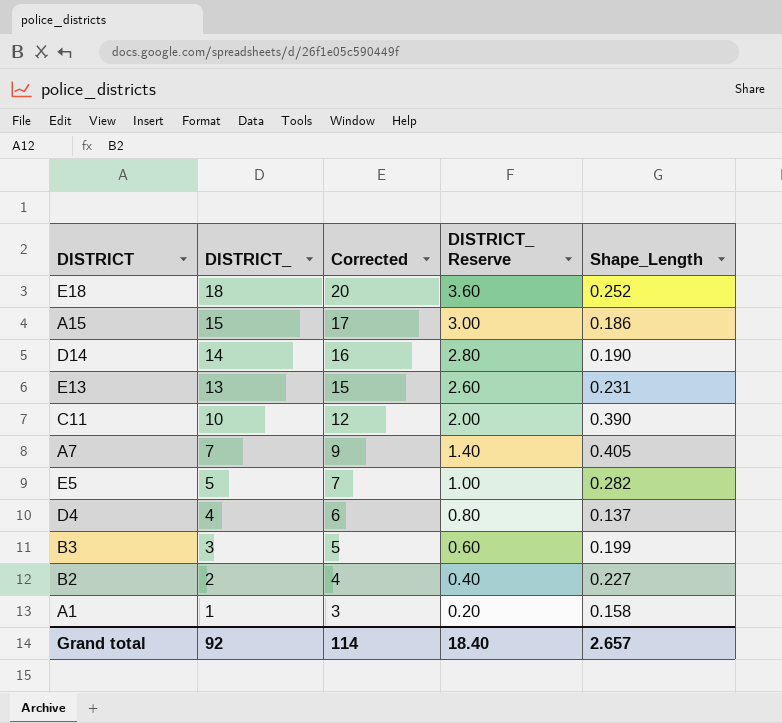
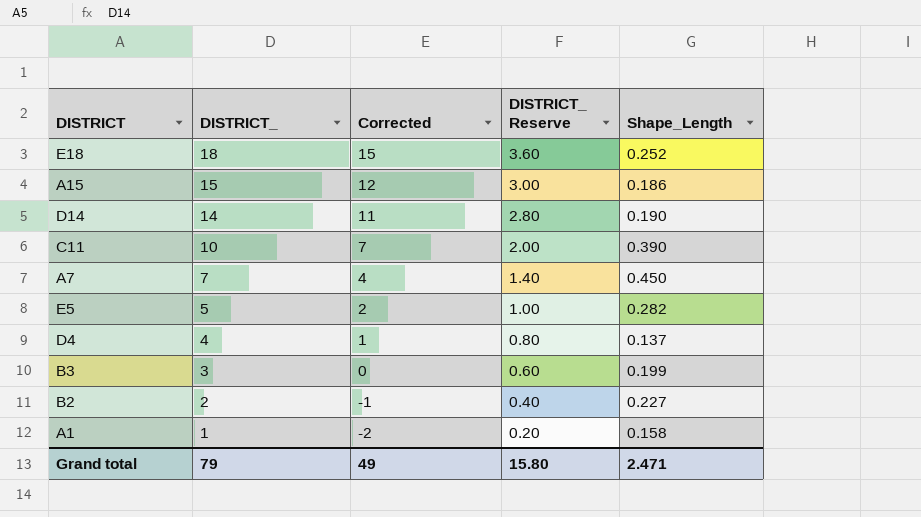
column Corrected | formula: [DISTRICT_] + 2 -> [DISTRICT_] - 3
row E13: 13 | 15 | 2.60 | 0.231 -> none
A7 | Shape_Length: 0.405 -> 0.450
Grand total | DISTRICT_: 92 -> 79
Grand total | Corrected: 114 -> 49
Grand total | DISTRICT_ Reserve: 18.40 -> 15.80
Grand total | Shape_Length: 2.657 -> 2.471

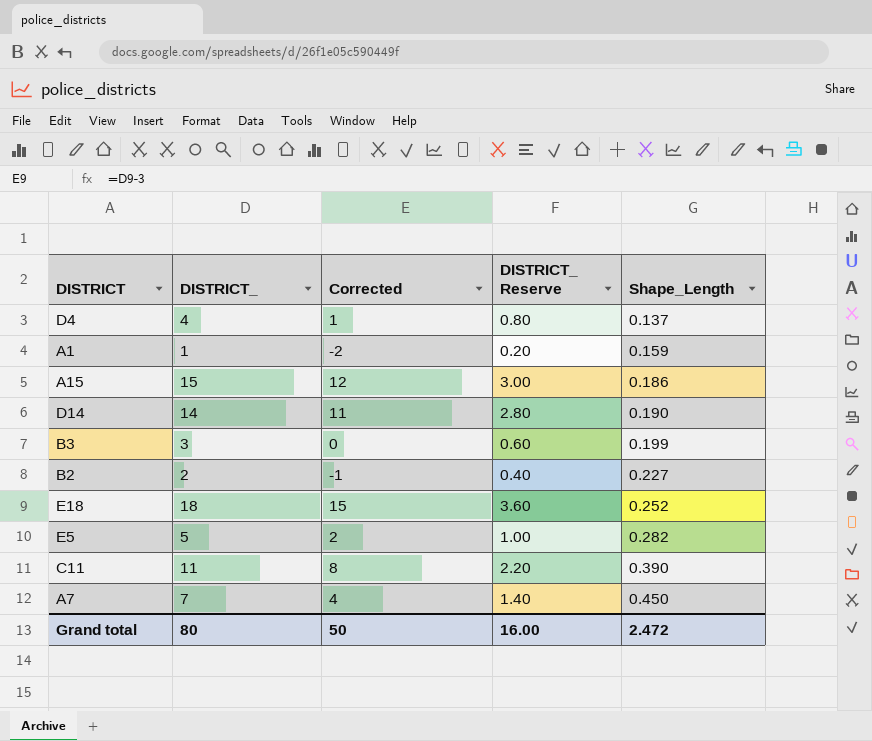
row order: DISTRICT_ descending -> Shape_Length ascending
A1 | Shape_Length: 0.158 -> 0.159
C11 | DISTRICT_: 10 -> 11
C11 | Corrected: 7 -> 8
C11 | DISTRICT_ Reserve: 2.00 -> 2.20
Grand total | DISTRICT_: 79 -> 80
Grand total | Corrected: 49 -> 50
Grand total | DISTRICT_ Reserve: 15.80 -> 16.00
Grand total | Shape_Length: 2.471 -> 2.472

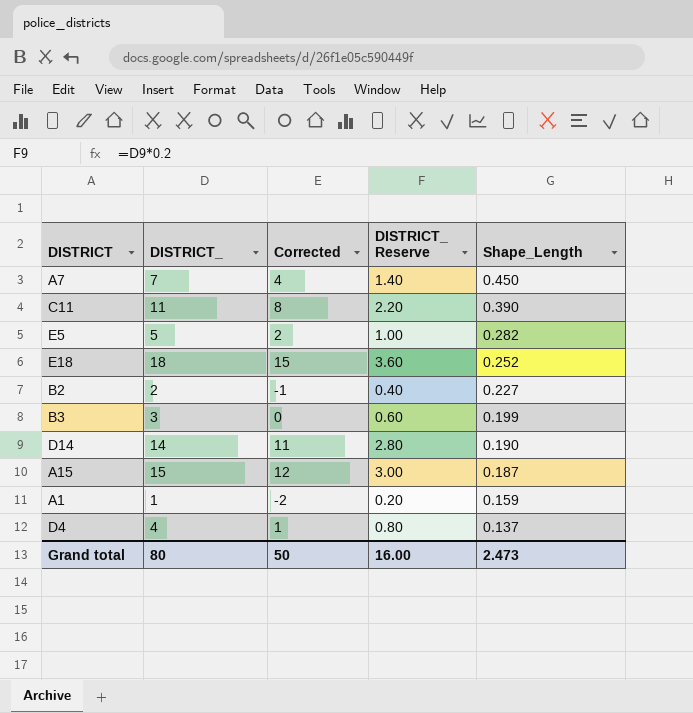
row order: Shape_Length ascending -> Shape_Length descending
A15 | Shape_Length: 0.186 -> 0.187
Grand total | Shape_Length: 2.472 -> 2.473

